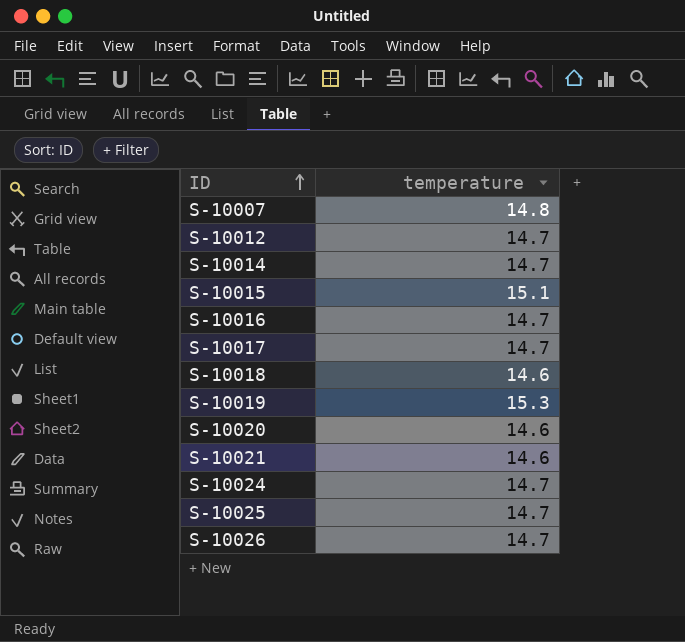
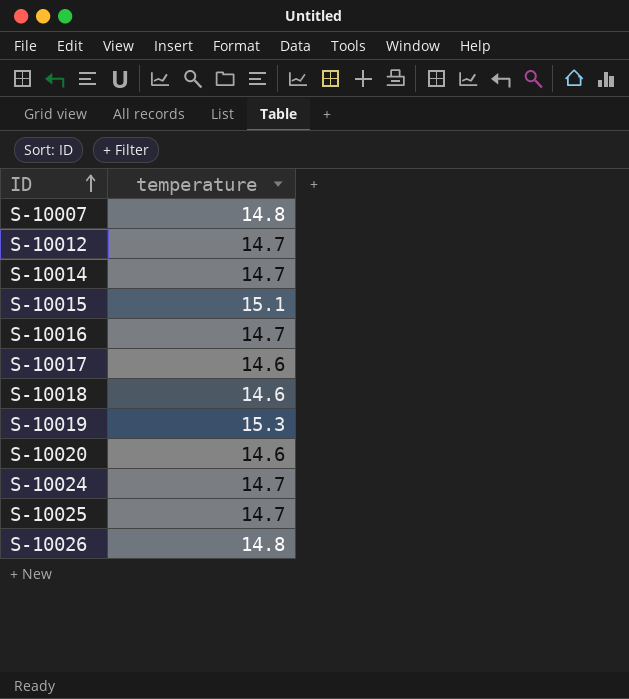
row S-10021: 14.6 -> none
S-10017 | temperature: 14.7 -> 14.6
S-10026 | temperature: 14.7 -> 14.8

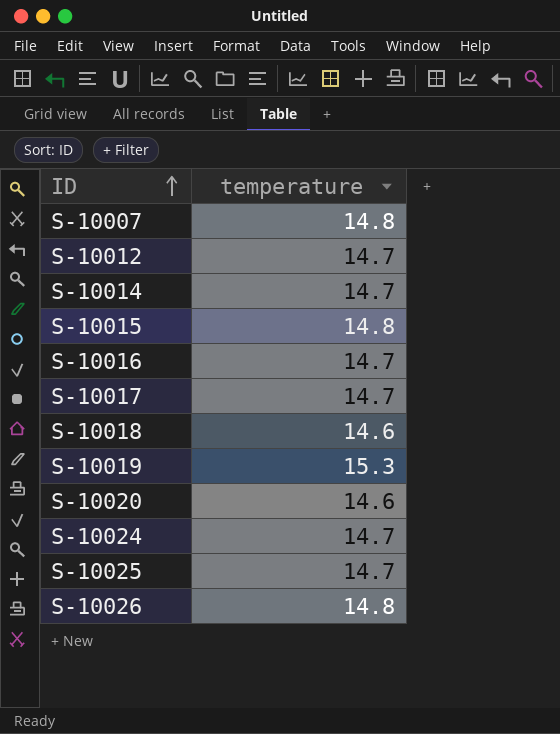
S-10015 | temperature: 15.1 -> 14.8
S-10017 | temperature: 14.6 -> 14.7

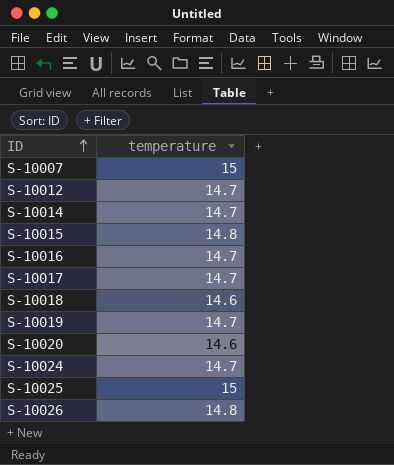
S-10007 | temperature: 14.8 -> 15
S-10019 | temperature: 15.3 -> 14.7
S-10025 | temperature: 14.7 -> 15

